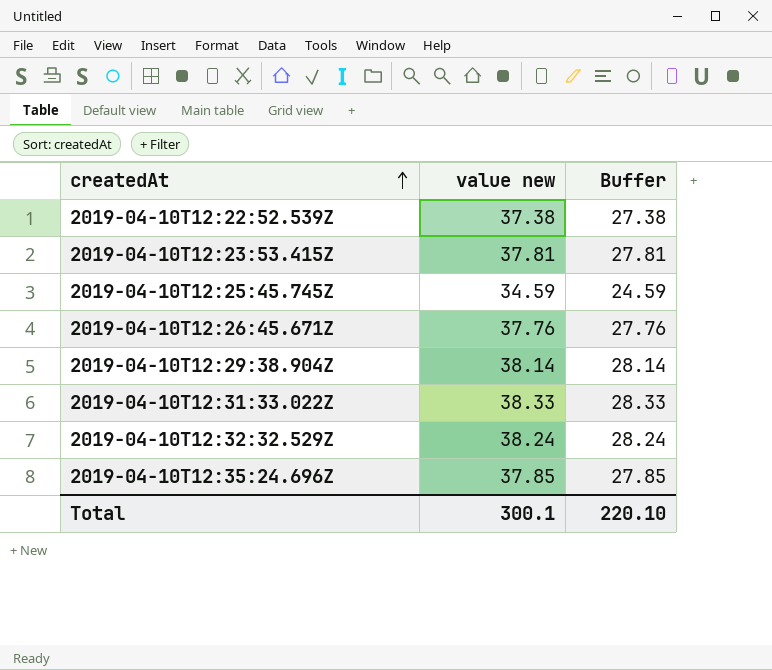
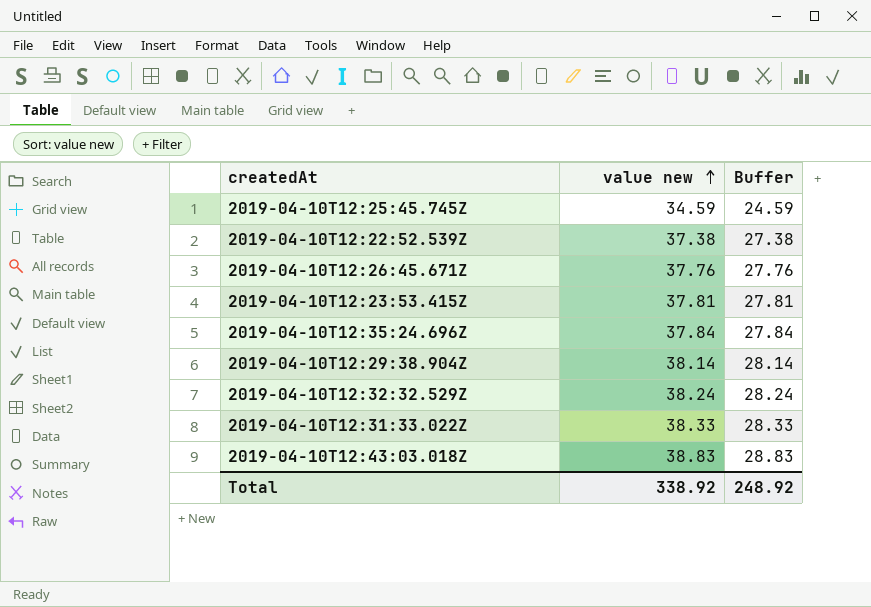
row order: createdAt ascending -> value new ascending
2019-04-10T12:35:24.696Z | value new: 37.85 -> 37.84
2019-04-10T12:35:24.696Z | Buffer: 27.85 -> 27.84
row 2019-04-10T12:43:03.018Z: none -> 38.83 | 28.83
Total | value new: 300.1 -> 338.92
Total | Buffer: 220.10 -> 248.92

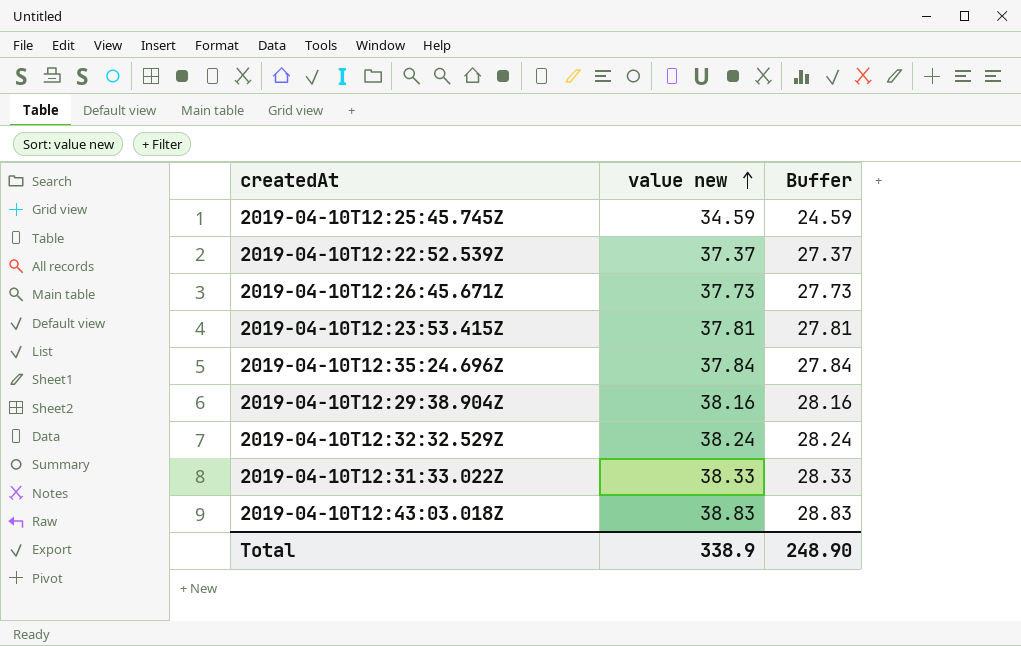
2019-04-10T12:22:52.539Z | value new: 37.38 -> 37.37
2019-04-10T12:22:52.539Z | Buffer: 27.38 -> 27.37
2019-04-10T12:26:45.671Z | value new: 37.76 -> 37.73
2019-04-10T12:26:45.671Z | Buffer: 27.76 -> 27.73
2019-04-10T12:29:38.904Z | value new: 38.14 -> 38.16
2019-04-10T12:29:38.904Z | Buffer: 28.14 -> 28.16
Total | value new: 338.92 -> 338.9
Total | Buffer: 248.92 -> 248.90

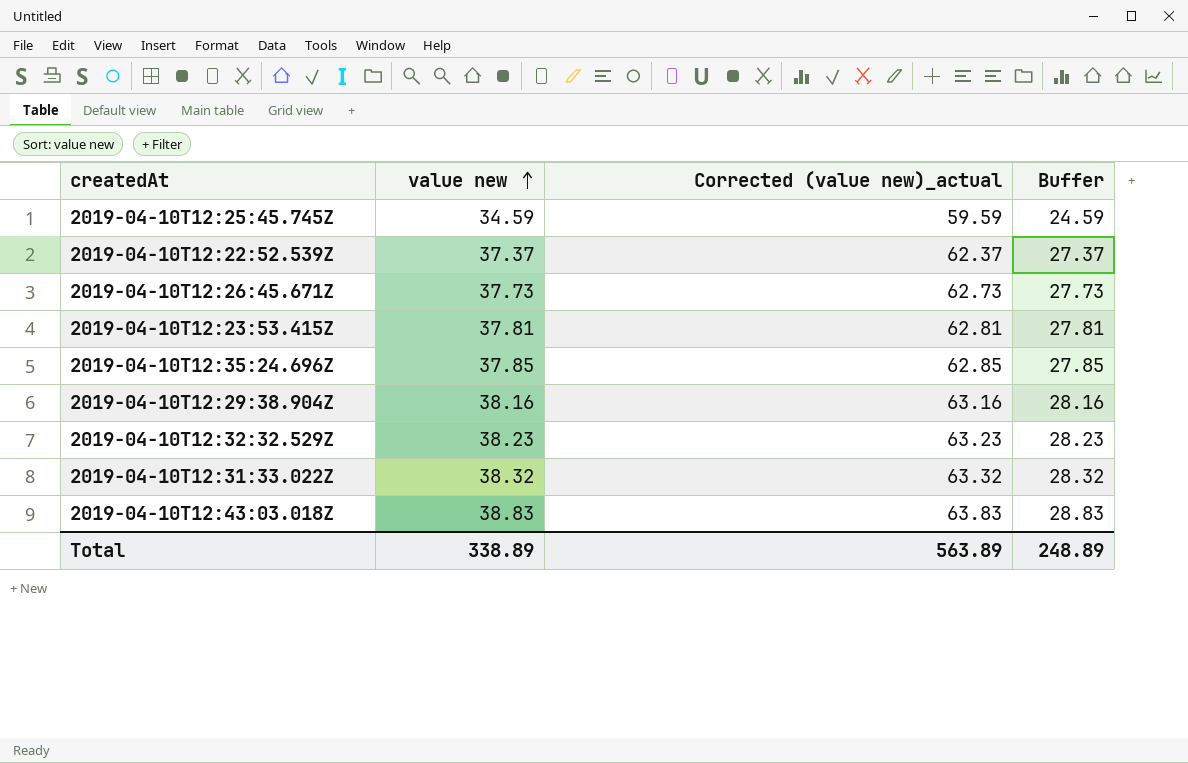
column Corrected (value new)_actual | formula: none -> [value new] + 25
2019-04-10T12:35:24.696Z | value new: 37.84 -> 37.85
2019-04-10T12:35:24.696Z | Buffer: 27.84 -> 27.85
2019-04-10T12:32:32.529Z | value new: 38.24 -> 38.23
2019-04-10T12:32:32.529Z | Buffer: 28.24 -> 28.23
2019-04-10T12:31:33.022Z | value new: 38.33 -> 38.32
2019-04-10T12:31:33.022Z | Buffer: 28.33 -> 28.32
Total | value new: 338.9 -> 338.89
Total | Buffer: 248.90 -> 248.89

